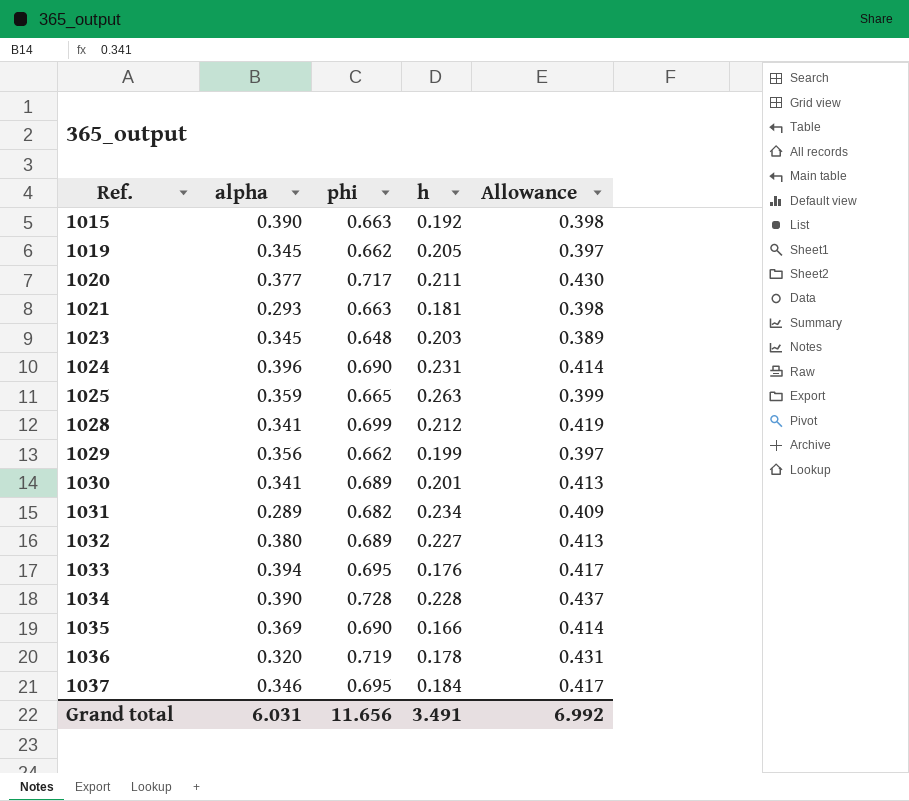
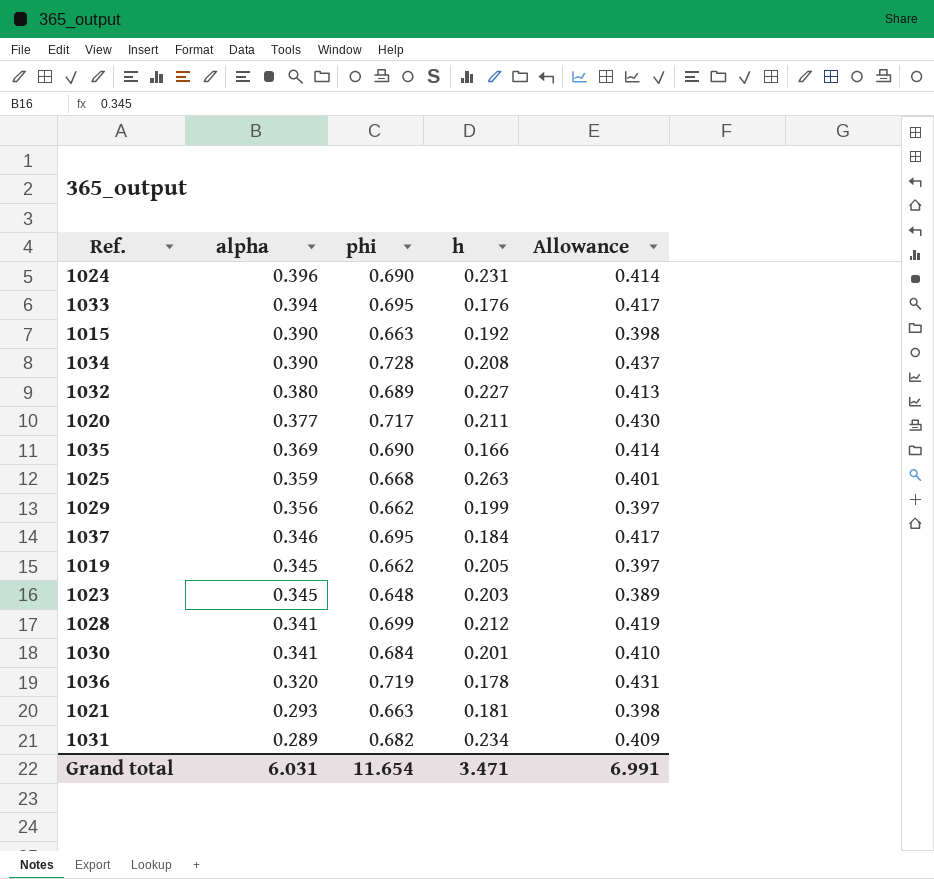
row order: Ref. ascending -> alpha descending
1034 | h: 0.228 -> 0.208
1025 | phi: 0.665 -> 0.668
1025 | Allowance: 0.399 -> 0.401
1030 | phi: 0.689 -> 0.684
1030 | Allowance: 0.413 -> 0.410
Grand total | phi: 11.656 -> 11.654
Grand total | h: 3.491 -> 3.471
Grand total | Allowance: 6.992 -> 6.991

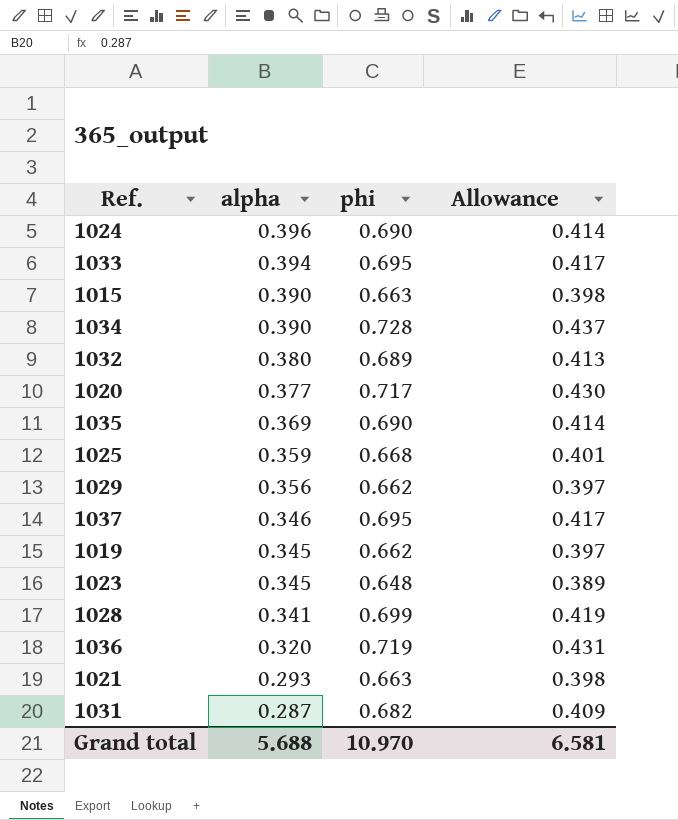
column h | position: 4 -> none
row 1030: 0.341 | 0.684 | 0.201 | 0.410 -> none
1031 | alpha: 0.289 -> 0.287
Grand total | alpha: 6.031 -> 5.688
Grand total | phi: 11.654 -> 10.970
Grand total | Allowance: 6.991 -> 6.581

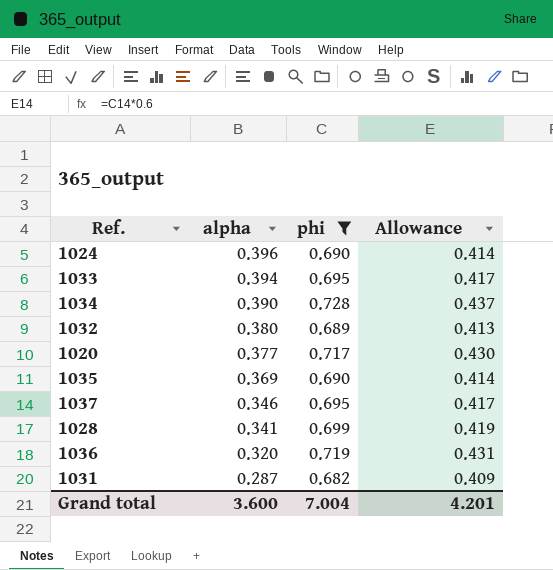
filter: none -> phi >= 0.682
Grand total | alpha: 5.688 -> 3.600
Grand total | phi: 10.970 -> 7.004
Grand total | Allowance: 6.581 -> 4.201

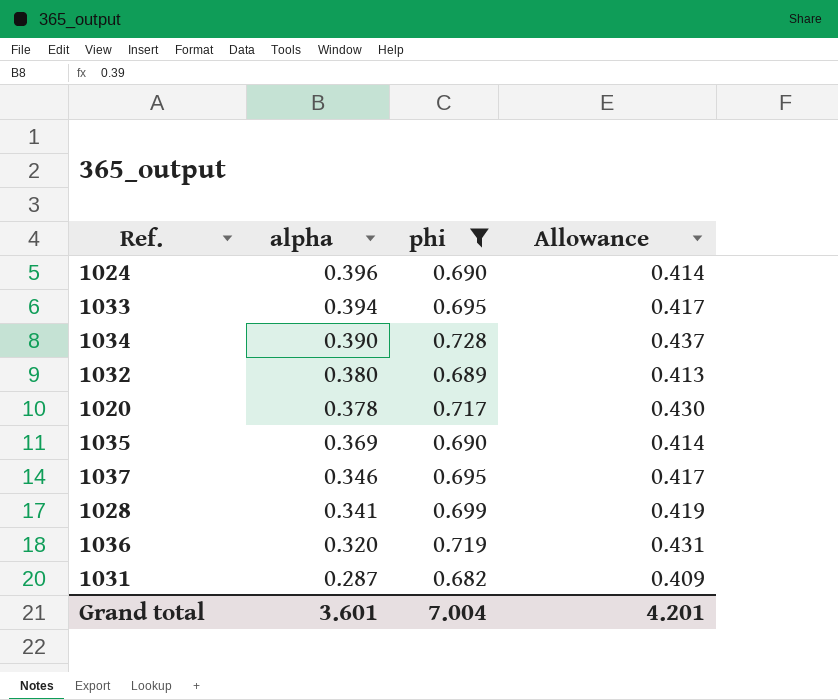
1020 | alpha: 0.377 -> 0.378
Grand total | alpha: 3.600 -> 3.601

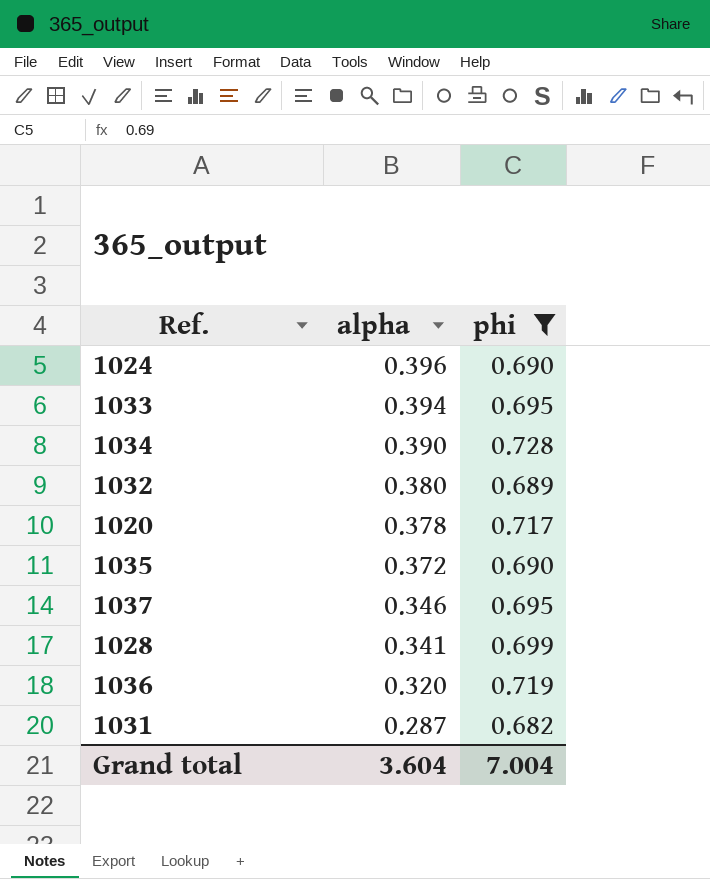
column Allowance | formula: [phi] * 0.6 -> none
1035 | alpha: 0.369 -> 0.372
Grand total | alpha: 3.601 -> 3.604

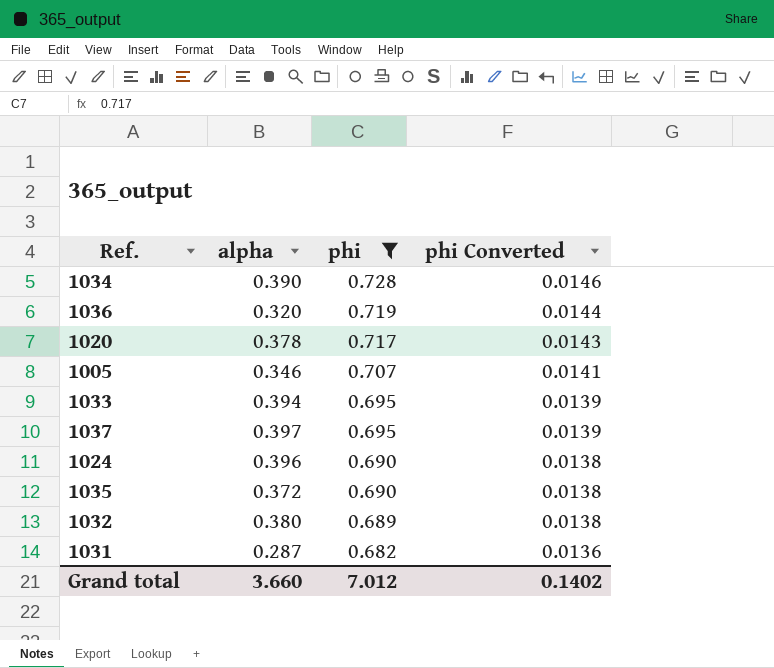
row order: alpha descending -> phi descending
column phi Converted | formula: none -> [phi] * 0.02
row 1028: 0.341 | 0.699 -> none
row 1005: none -> 0.346 | 0.707 | 0.0141
1037 | alpha: 0.346 -> 0.397
Grand total | alpha: 3.604 -> 3.660
Grand total | phi: 7.004 -> 7.012

